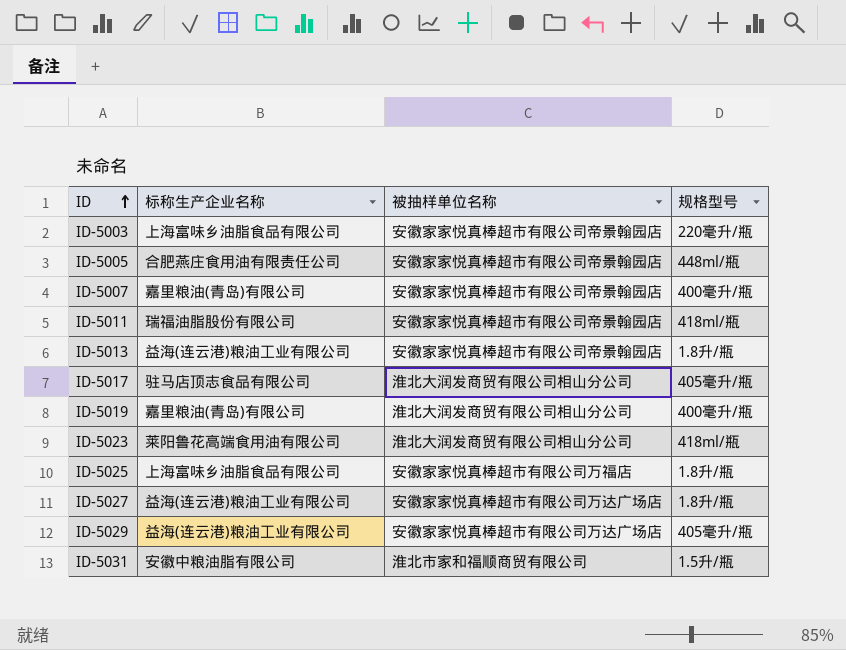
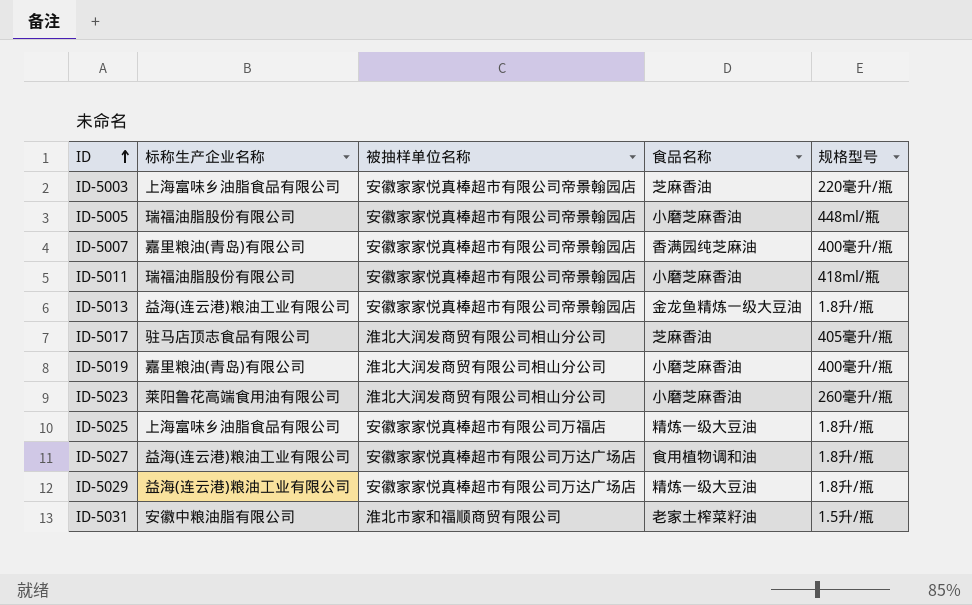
column 食品名称 | position: none -> 4
ID-5005 | 标称生产企业名称: 合肥燕庄食用油有限责任公司 -> 瑞福油脂股份有限公司
ID-5023 | 规格型号: 418ml/瓶 -> 260毫升/瓶
ID-5029 | 规格型号: 405毫升/瓶 -> 1.8升/瓶

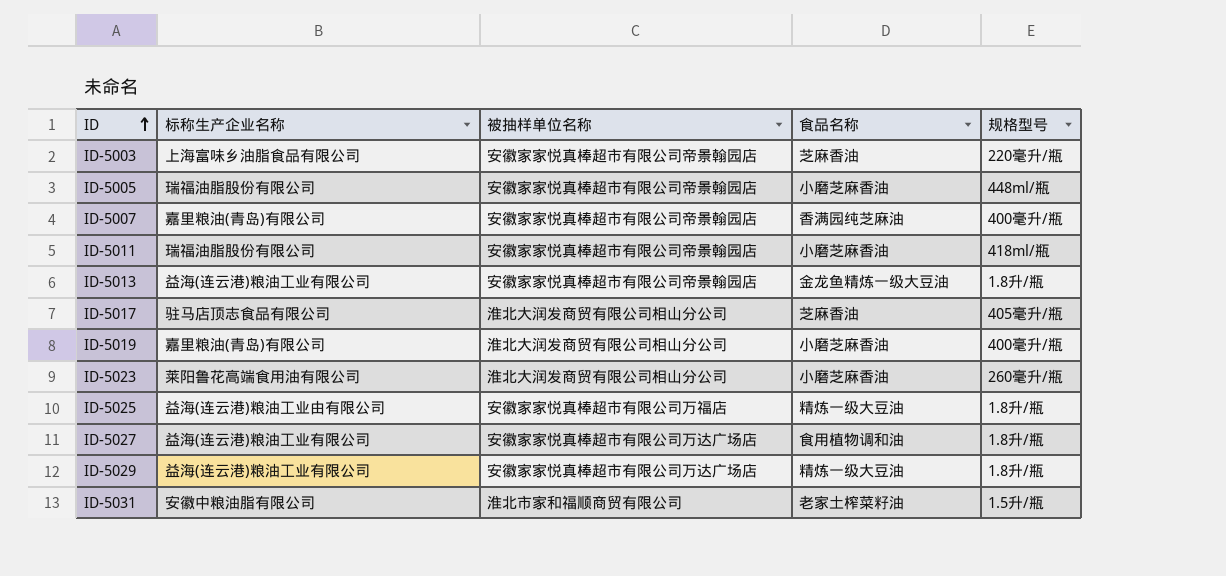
ID-5025 | 标称生产企业名称: 上海富味乡油脂食品有限公司 -> 益海(连云港)粮油工业由有限公司

